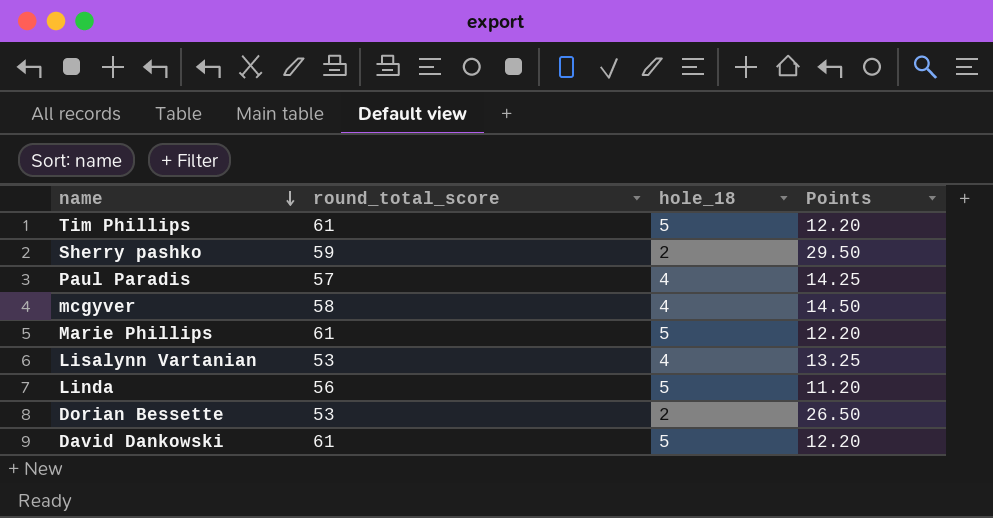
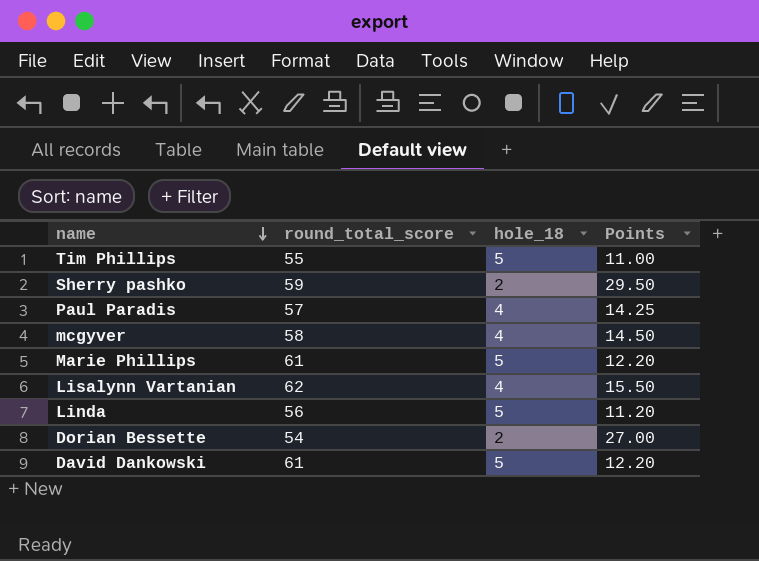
Tim Phillips | round_total_score: 61 -> 55
Tim Phillips | Points: 12.20 -> 11.00
Lisalynn Vartanian | round_total_score: 53 -> 62
Lisalynn Vartanian | Points: 13.25 -> 15.50
Dorian Bessette | round_total_score: 53 -> 54
Dorian Bessette | Points: 26.50 -> 27.00

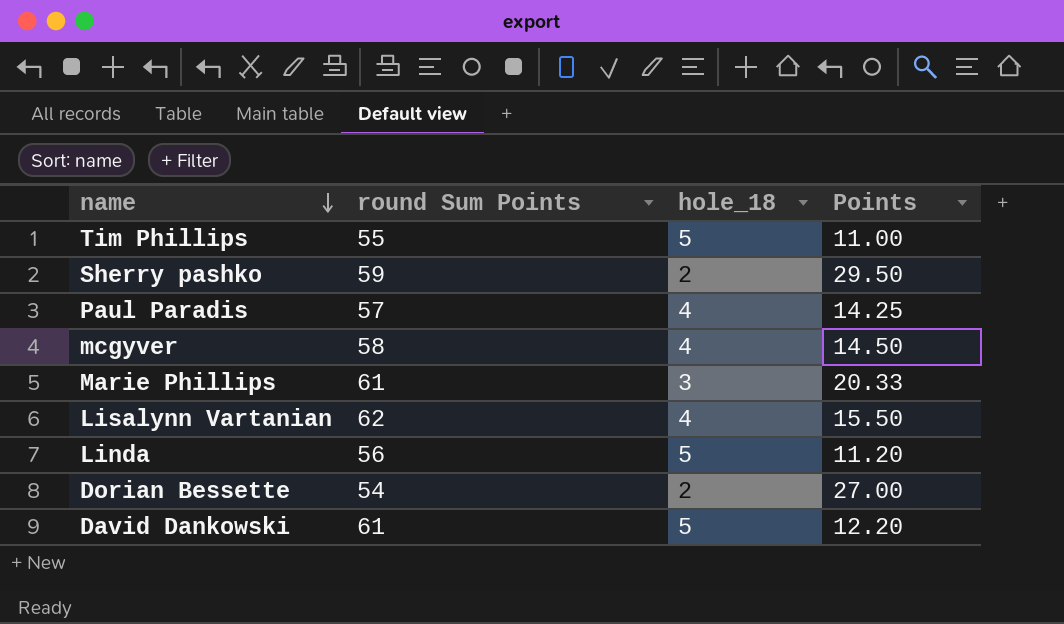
column name: round_total_score -> round Sum Points
Marie Phillips | hole_18: 5 -> 3
Marie Phillips | Points: 12.20 -> 20.33

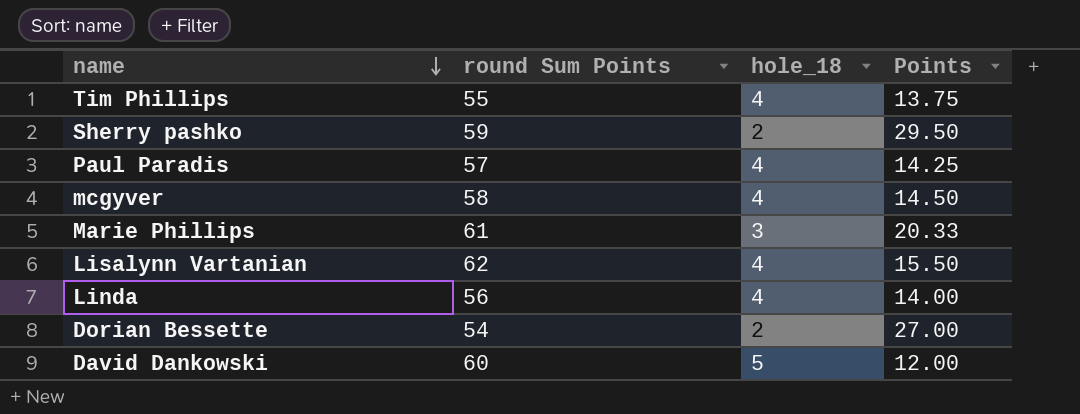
Tim Phillips | hole_18: 5 -> 4
Tim Phillips | Points: 11.00 -> 13.75
Linda | hole_18: 5 -> 4
Linda | Points: 11.20 -> 14.00
David Dankowski | round Sum Points: 61 -> 60
David Dankowski | Points: 12.20 -> 12.00

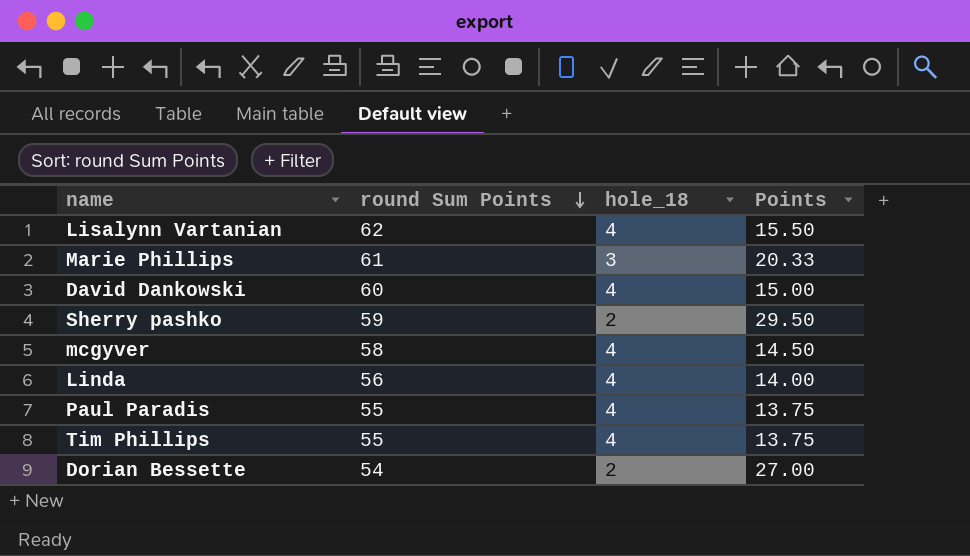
row order: name descending -> round Sum Points descending
David Dankowski | hole_18: 5 -> 4
David Dankowski | Points: 12.00 -> 15.00
Paul Paradis | round Sum Points: 57 -> 55
Paul Paradis | Points: 14.25 -> 13.75

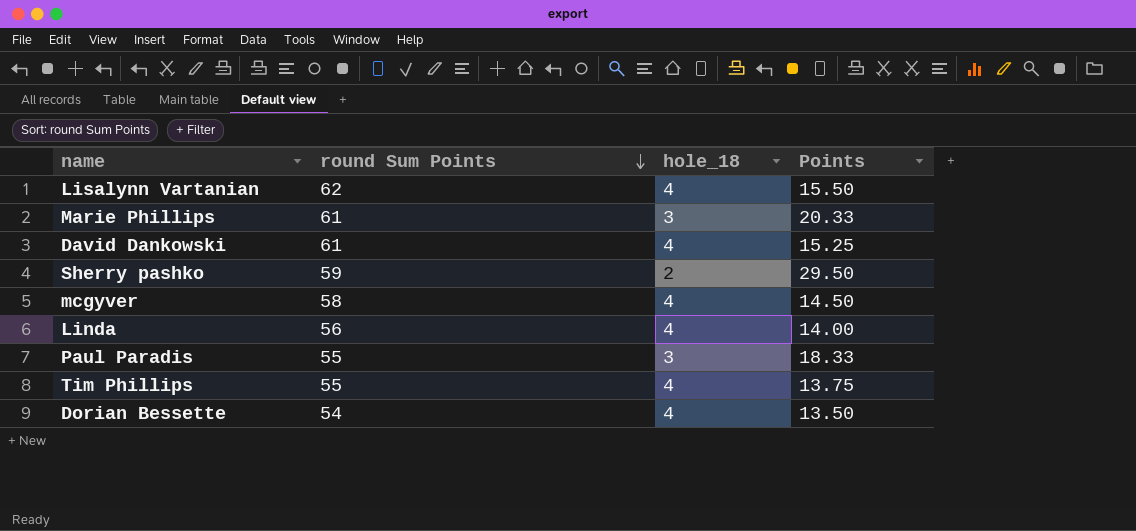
David Dankowski | round Sum Points: 60 -> 61
David Dankowski | Points: 15.00 -> 15.25
Paul Paradis | hole_18: 4 -> 3
Paul Paradis | Points: 13.75 -> 18.33
Dorian Bessette | hole_18: 2 -> 4
Dorian Bessette | Points: 27.00 -> 13.50

